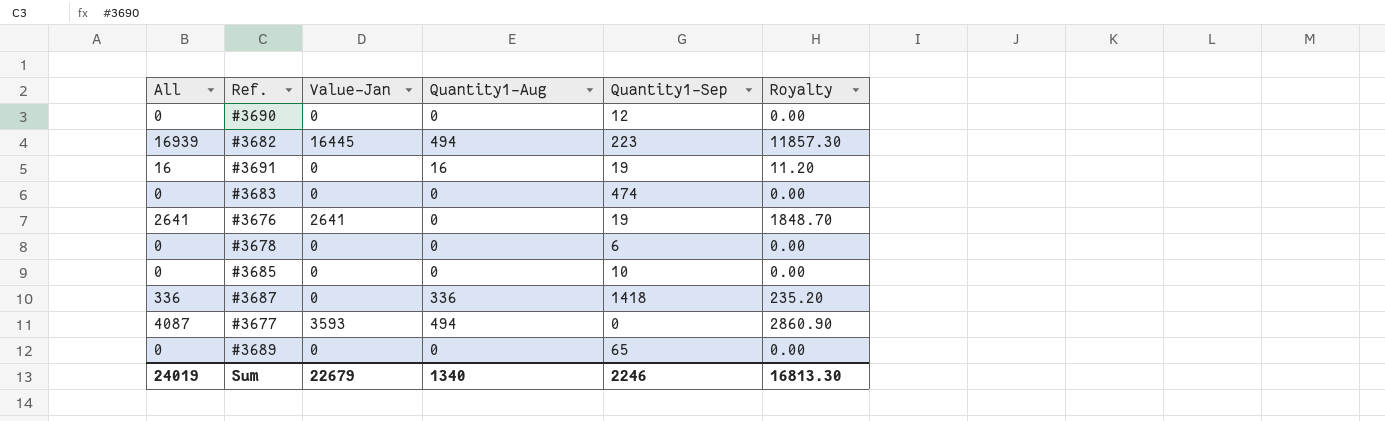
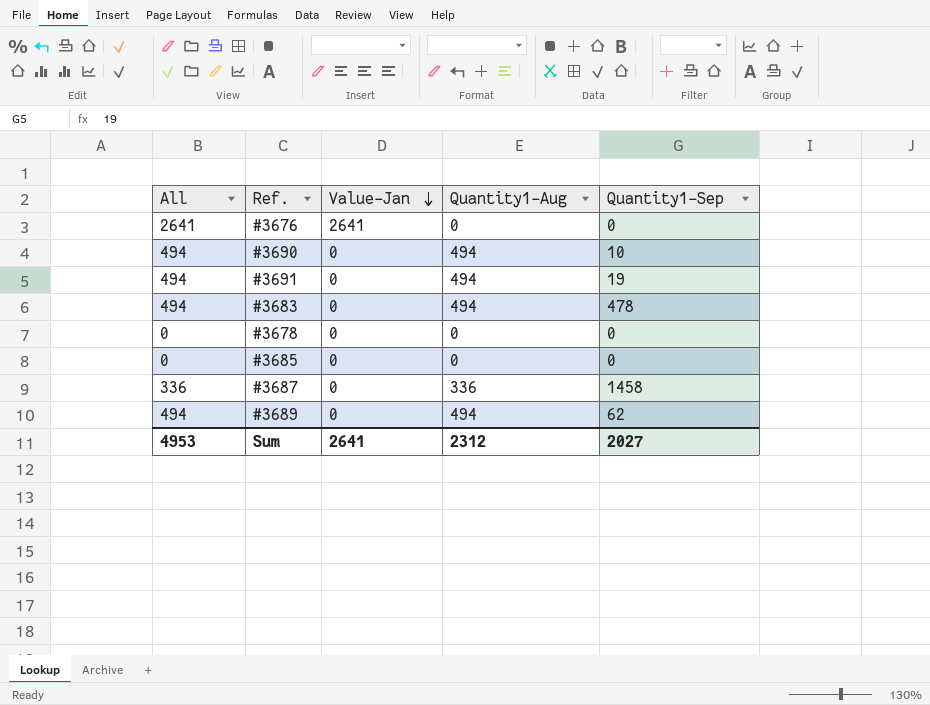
row order: none -> Value-Jan descending
column Royalty | formula: [All] * 0.7 -> none
row #3682: 16939 | 16445 | 494 | 223 | 11857.30 -> none
row #3677: 4087 | 3593 | 494 | 0 | 2860.90 -> none
#3676 | Quantity1-Sep: 19 -> 0
#3690 | All: 0 -> 494
#3690 | Quantity1-Aug: 0 -> 494
#3690 | Quantity1-Sep: 12 -> 10
#3691 | All: 16 -> 494
#3691 | Quantity1-Aug: 16 -> 494
#3683 | All: 0 -> 494
#3683 | Quantity1-Aug: 0 -> 494
#3683 | Quantity1-Sep: 474 -> 478
#3678 | Quantity1-Sep: 6 -> 0
#3685 | Quantity1-Sep: 10 -> 0
#3687 | Quantity1-Sep: 1418 -> 1458
#3689 | All: 0 -> 494
#3689 | Quantity1-Aug: 0 -> 494
#3689 | Quantity1-Sep: 65 -> 62
Sum | All: 24019 -> 4953
Sum | Value-Jan: 22679 -> 2641
Sum | Quantity1-Aug: 1340 -> 2312
Sum | Quantity1-Sep: 2246 -> 2027

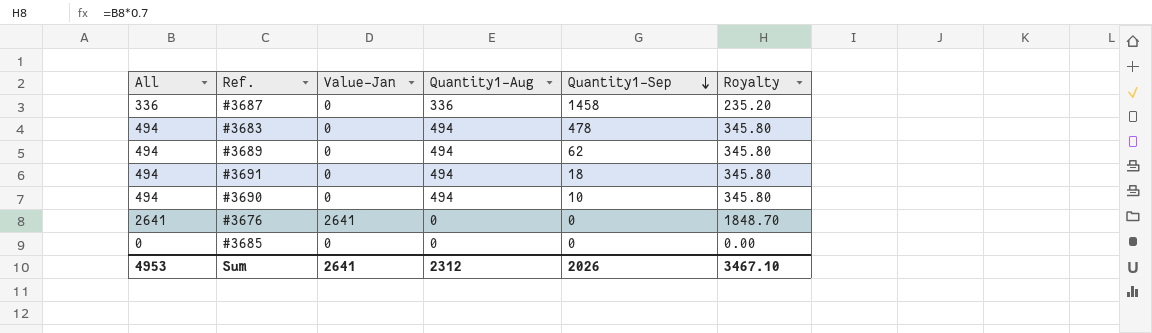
row order: Value-Jan descending -> Quantity1-Sep descending
column Royalty | formula: none -> [All] * 0.7
row #3678: 0 | 0 | 0 | 0 -> none
#3691 | Quantity1-Sep: 19 -> 18
Sum | Quantity1-Sep: 2027 -> 2026

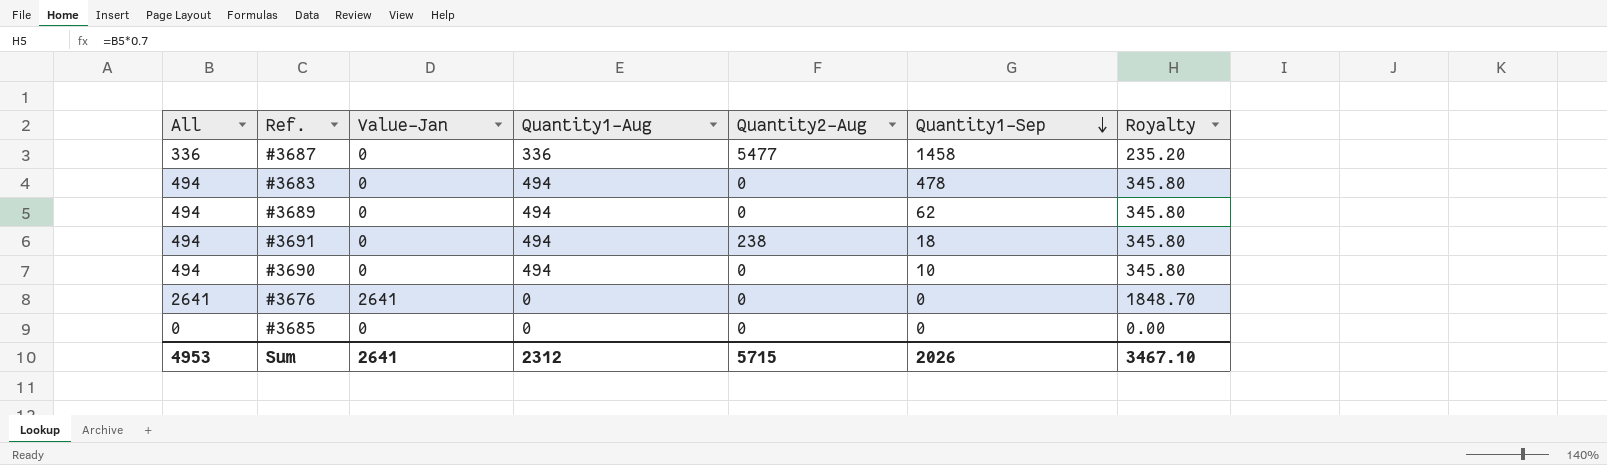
column Quantity2-Aug | position: none -> 5

